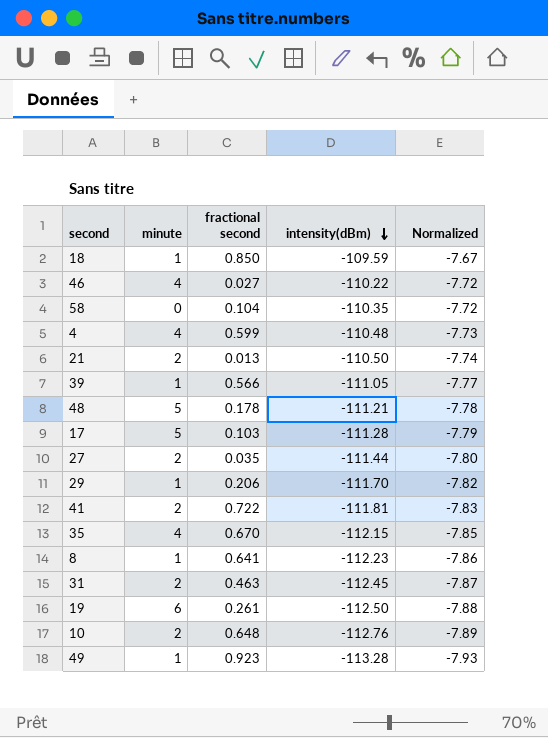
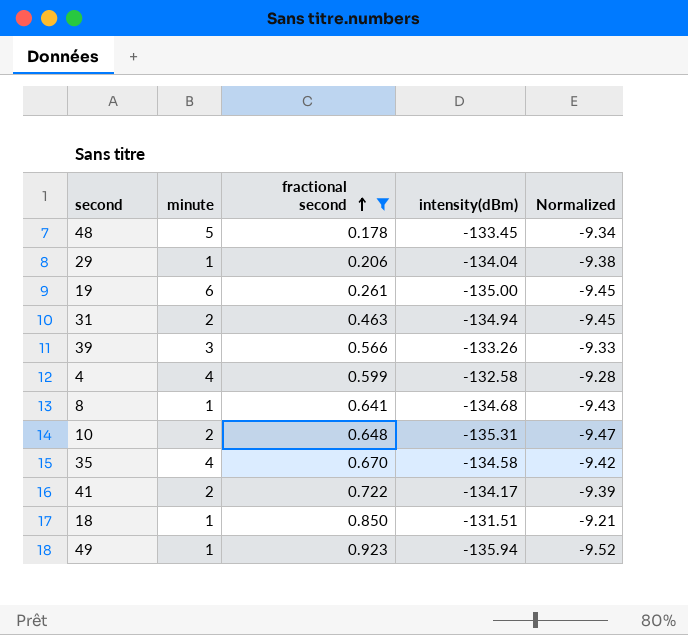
filter: none -> fractional second >= 0.178
row order: intensity(dBm) descending -> fractional second ascending
48 | intensity(dBm): -111.21 -> -133.45
48 | Normalized: -7.78 -> -9.34
29 | intensity(dBm): -111.70 -> -134.04
29 | Normalized: -7.82 -> -9.38
19 | intensity(dBm): -112.50 -> -135.00
19 | Normalized: -7.88 -> -9.45
31 | intensity(dBm): -112.45 -> -134.94
31 | Normalized: -7.87 -> -9.45
39 | minute: 1 -> 3
39 | intensity(dBm): -111.05 -> -133.26
39 | Normalized: -7.77 -> -9.33
4 | intensity(dBm): -110.48 -> -132.58
4 | Normalized: -7.73 -> -9.28
8 | intensity(dBm): -112.23 -> -134.68
8 | Normalized: -7.86 -> -9.43
10 | intensity(dBm): -112.76 -> -135.31
10 | Normalized: -7.89 -> -9.47
35 | intensity(dBm): -112.15 -> -134.58
35 | Normalized: -7.85 -> -9.42
41 | intensity(dBm): -111.81 -> -134.17
41 | Normalized: -7.83 -> -9.39
18 | intensity(dBm): -109.59 -> -131.51
18 | Normalized: -7.67 -> -9.21
49 | intensity(dBm): -113.28 -> -135.94
49 | Normalized: -7.93 -> -9.52

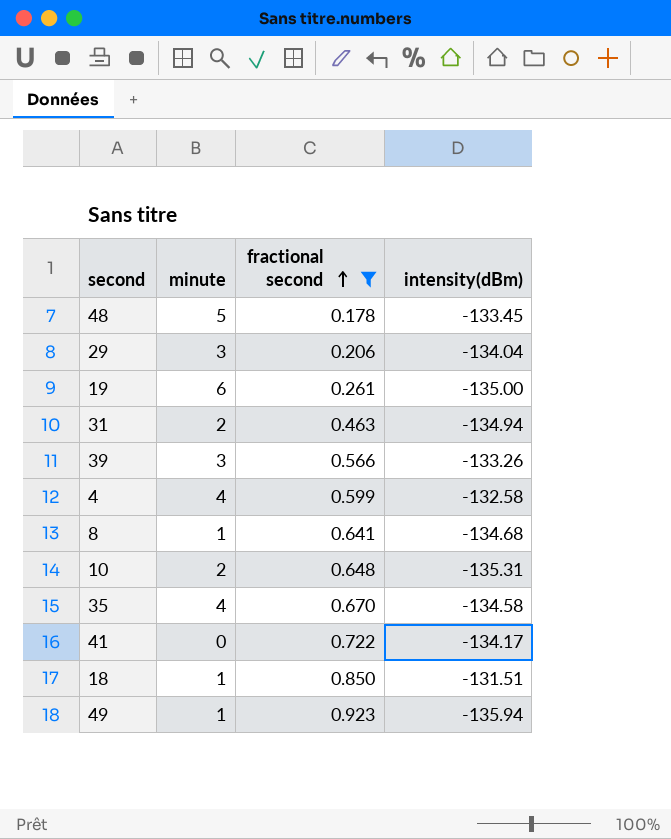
column Normalized | formula: [intensity(dBm)] * 0.07 -> none
29 | minute: 1 -> 3
41 | minute: 2 -> 0

